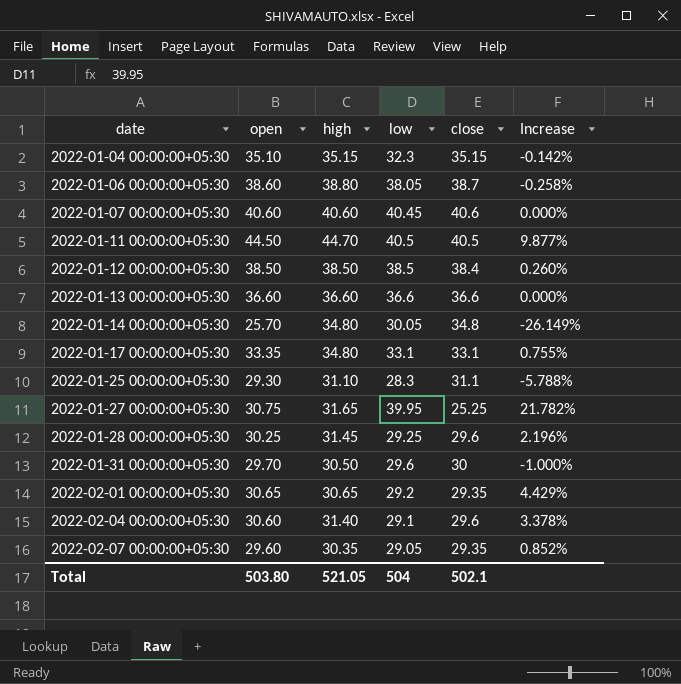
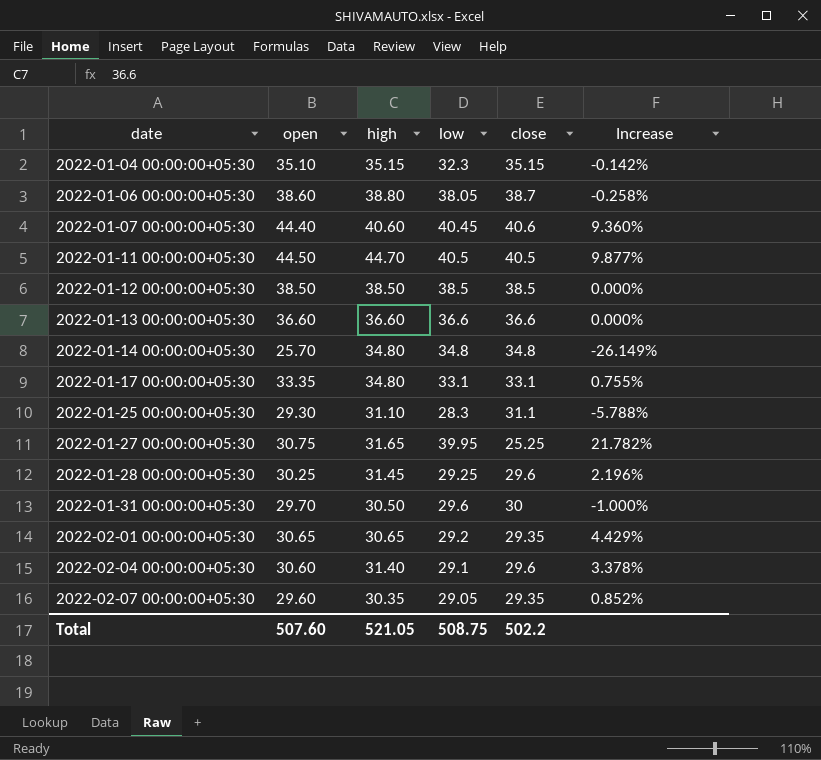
2022-01-07 00:00:00+05:30 | open: 40.60 -> 44.40
2022-01-07 00:00:00+05:30 | Increase: 0.000% -> 9.360%
2022-01-12 00:00:00+05:30 | close: 38.4 -> 38.5
2022-01-12 00:00:00+05:30 | Increase: 0.260% -> 0.000%
2022-01-14 00:00:00+05:30 | low: 30.05 -> 34.8
Total | open: 503.80 -> 507.60
Total | low: 504 -> 508.75
Total | close: 502.1 -> 502.2

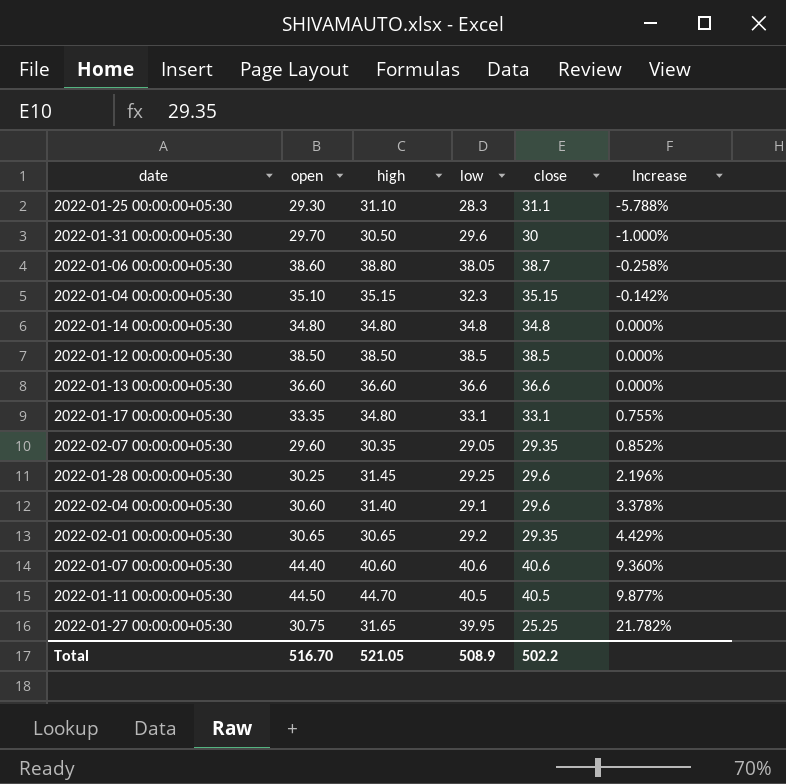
row order: date ascending -> Increase ascending
2022-01-14 00:00:00+05:30 | open: 25.70 -> 34.80
2022-01-14 00:00:00+05:30 | Increase: -26.149% -> 0.000%
2022-01-07 00:00:00+05:30 | low: 40.45 -> 40.6
Total | open: 507.60 -> 516.70
Total | low: 508.75 -> 508.9

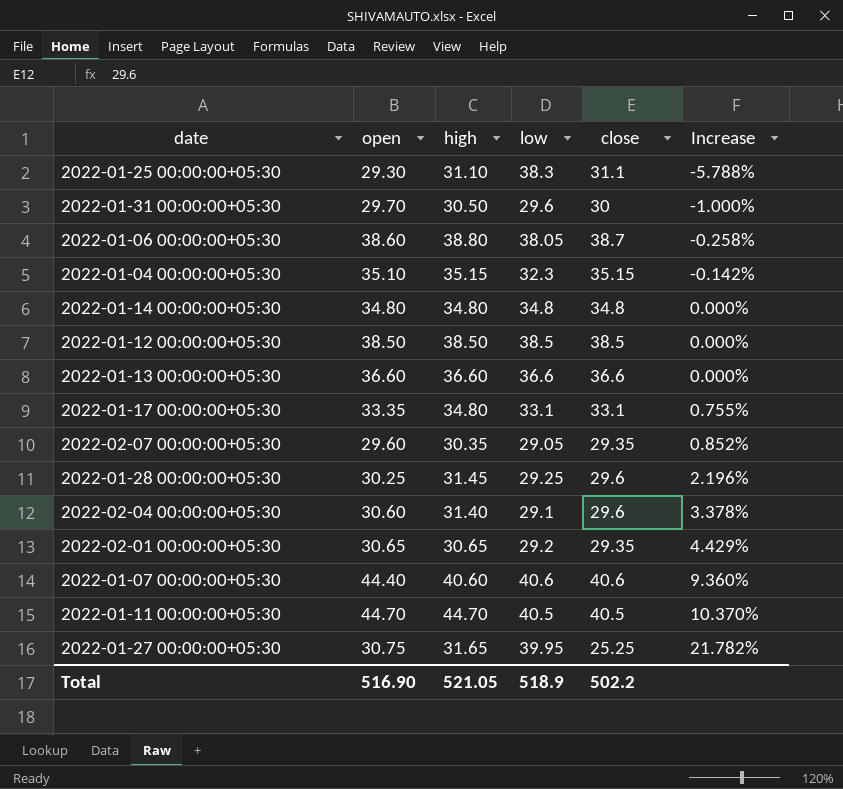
2022-01-25 00:00:00+05:30 | low: 28.3 -> 38.3
2022-01-11 00:00:00+05:30 | open: 44.50 -> 44.70
2022-01-11 00:00:00+05:30 | Increase: 9.877% -> 10.370%
Total | open: 516.70 -> 516.90
Total | low: 508.9 -> 518.9

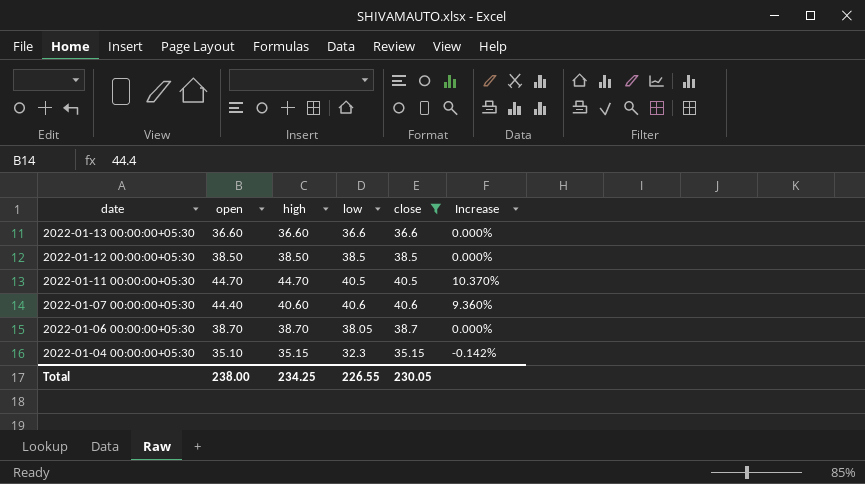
filter: none -> close >= 35.15
row order: Increase ascending -> date descending
2022-01-06 00:00:00+05:30 | open: 38.60 -> 38.70
2022-01-06 00:00:00+05:30 | high: 38.80 -> 38.70
2022-01-06 00:00:00+05:30 | Increase: -0.258% -> 0.000%
Total | open: 516.90 -> 238.00
Total | high: 521.05 -> 234.25
Total | low: 518.9 -> 226.55
Total | close: 502.2 -> 230.05

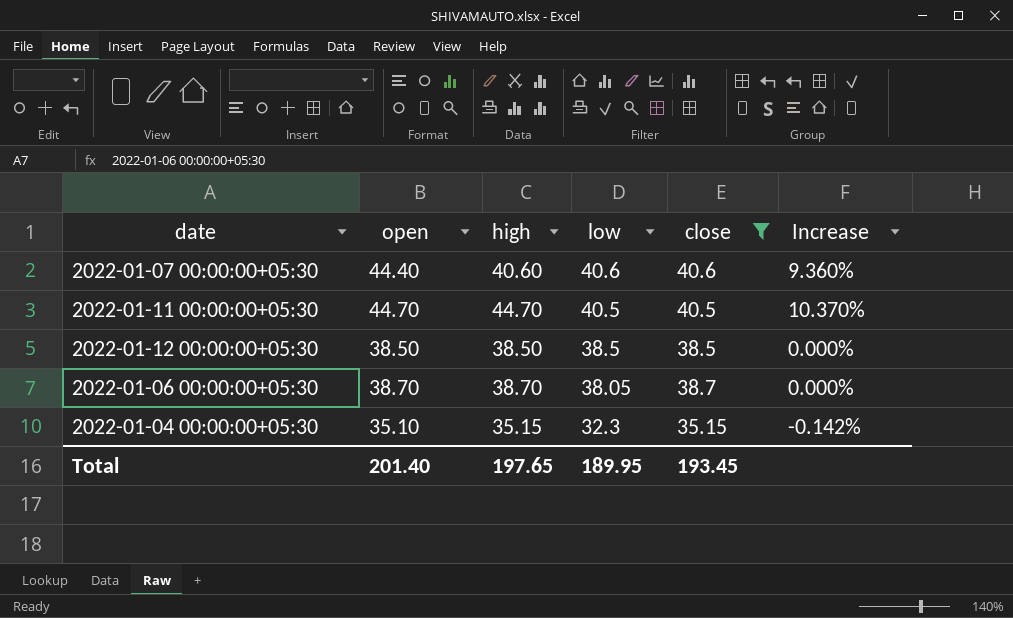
row order: date descending -> low descending
row 2022-01-13 00:00:00+05:30: 36.60 | 36.60 | 36.6 | 36.6 | 0.000% -> none
Total | open: 238.00 -> 201.40
Total | high: 234.25 -> 197.65
Total | low: 226.55 -> 189.95
Total | close: 230.05 -> 193.45

